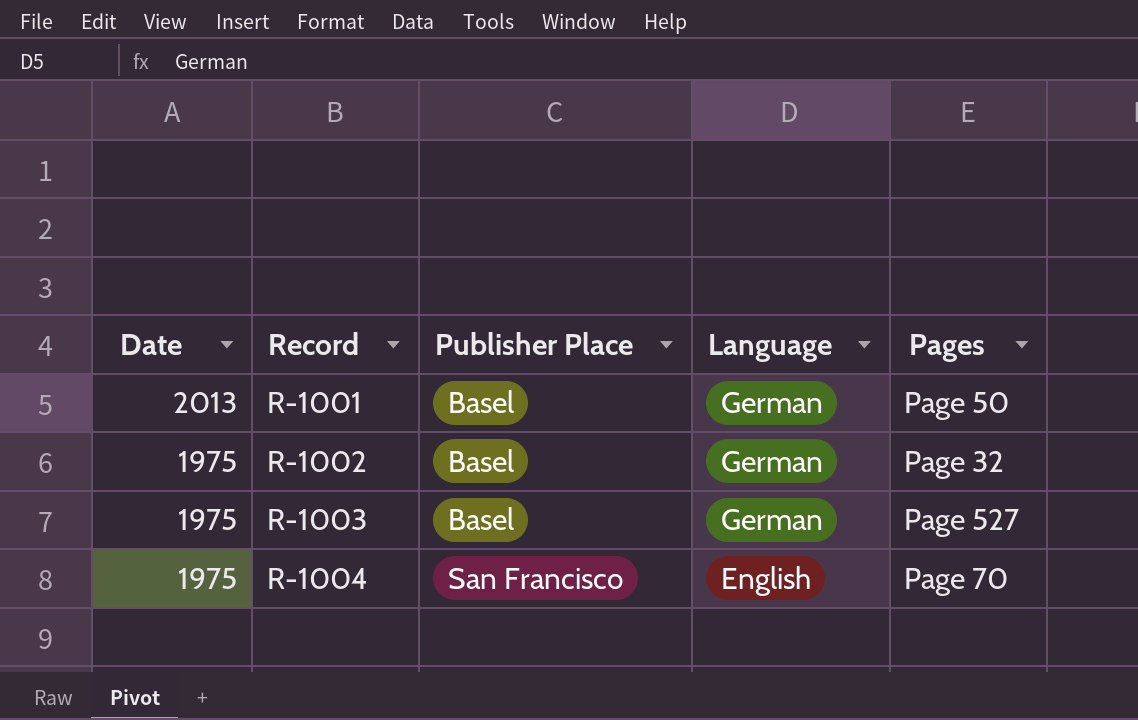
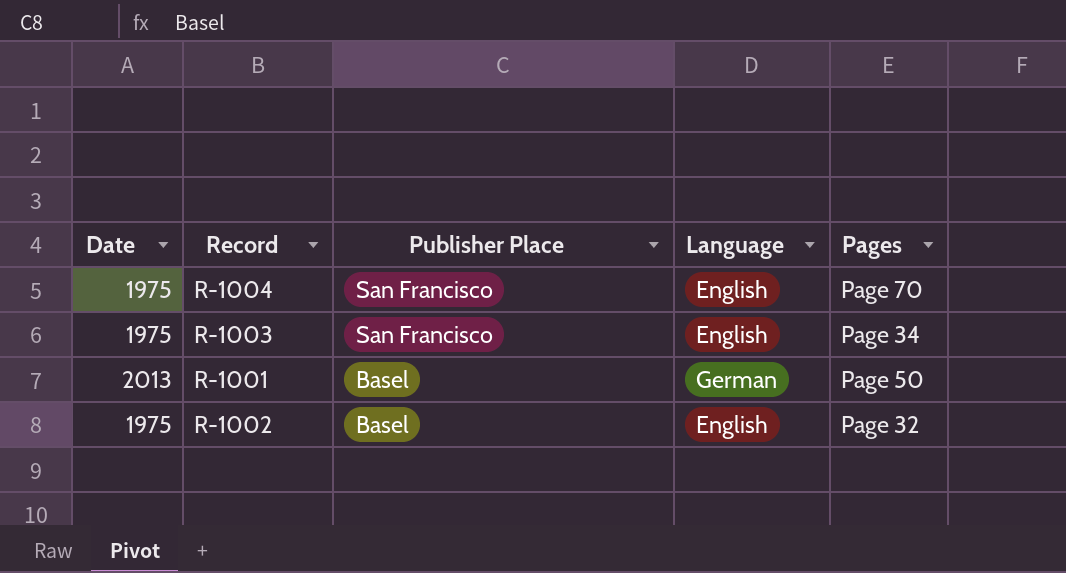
row order: Date descending -> Publisher Place descending
R-1003 | Publisher Place: Basel -> San Francisco
R-1003 | Language: German -> English
R-1003 | Pages: Page 527 -> Page 34
R-1002 | Language: German -> English

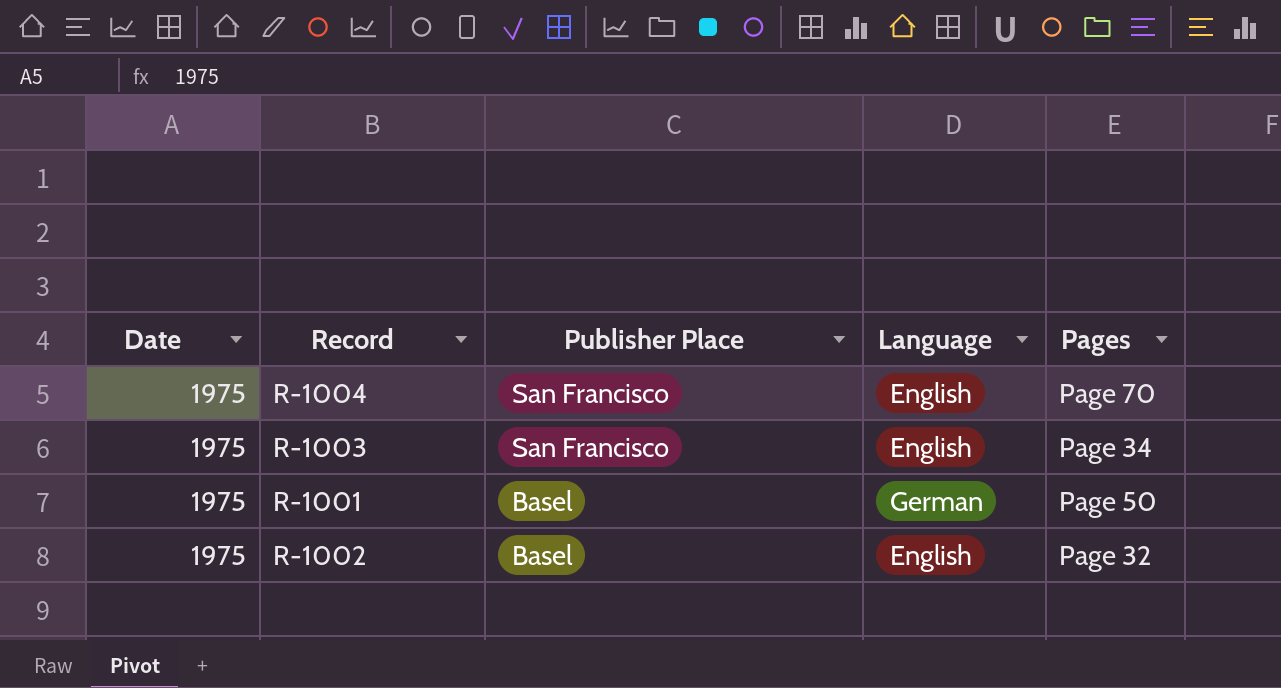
R-1001 | Date: 2013 -> 1975

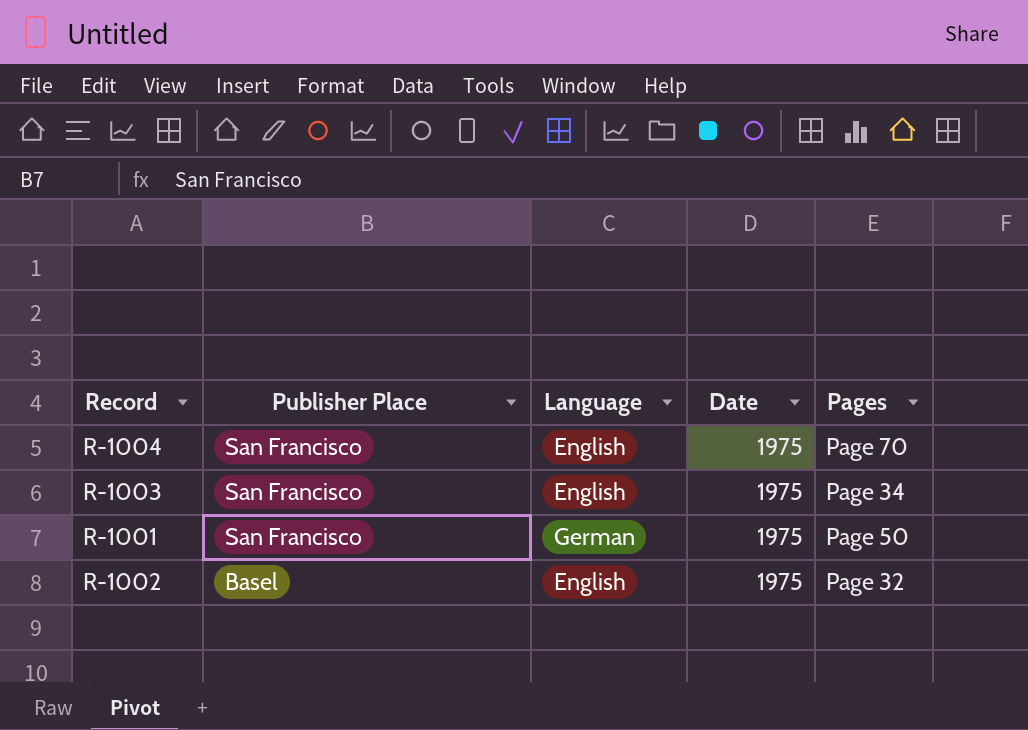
column Date | position: 1 -> 4
R-1001 | Publisher Place: Basel -> San Francisco

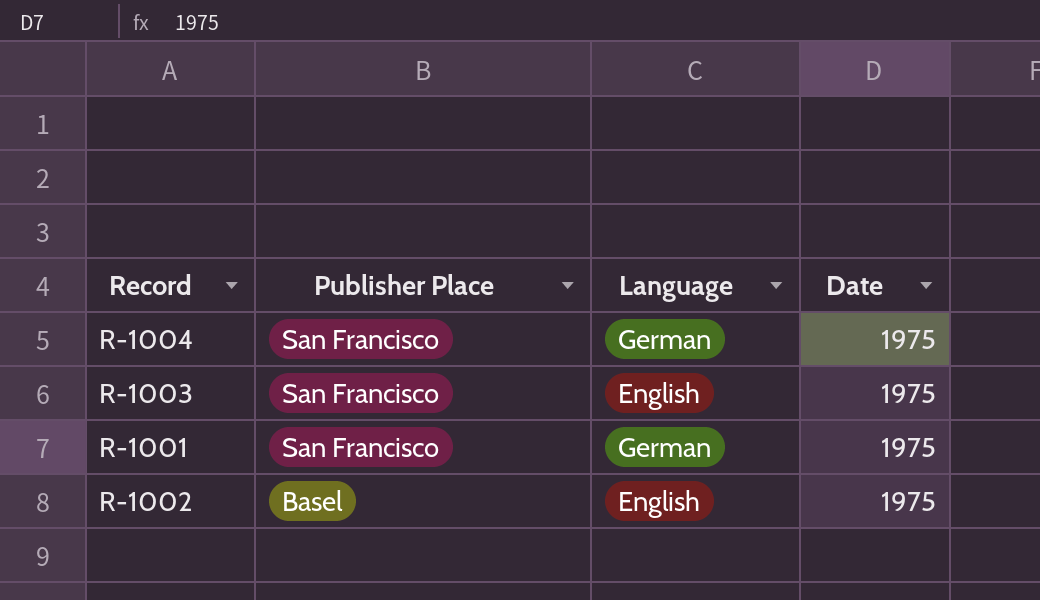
column Pages | position: 5 -> none
R-1004 | Language: English -> German

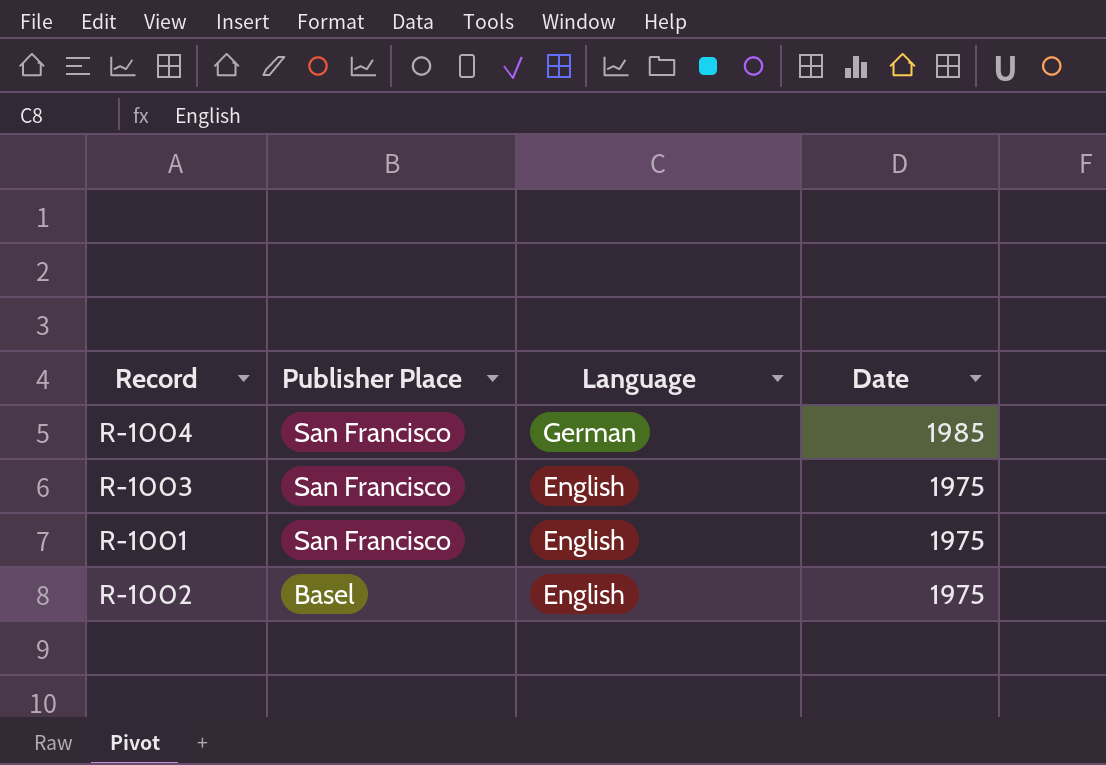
R-1004 | Date: 1975 -> 1985
R-1001 | Language: German -> English

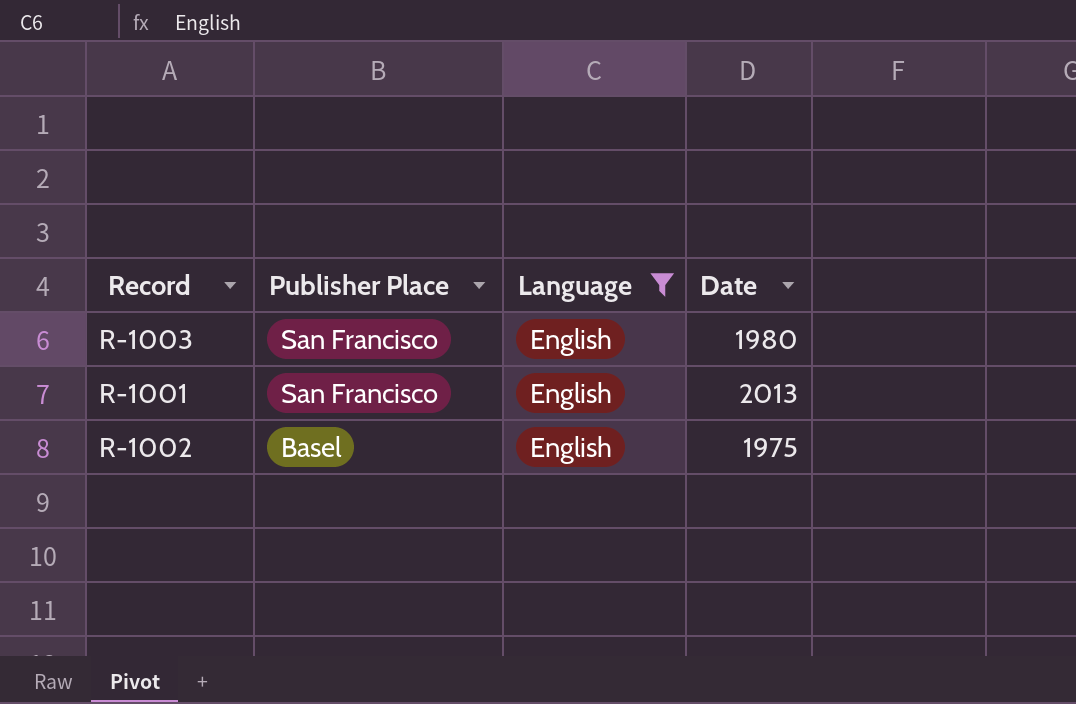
filter: none -> Language = English
R-1003 | Date: 1975 -> 1980
R-1001 | Date: 1975 -> 2013

